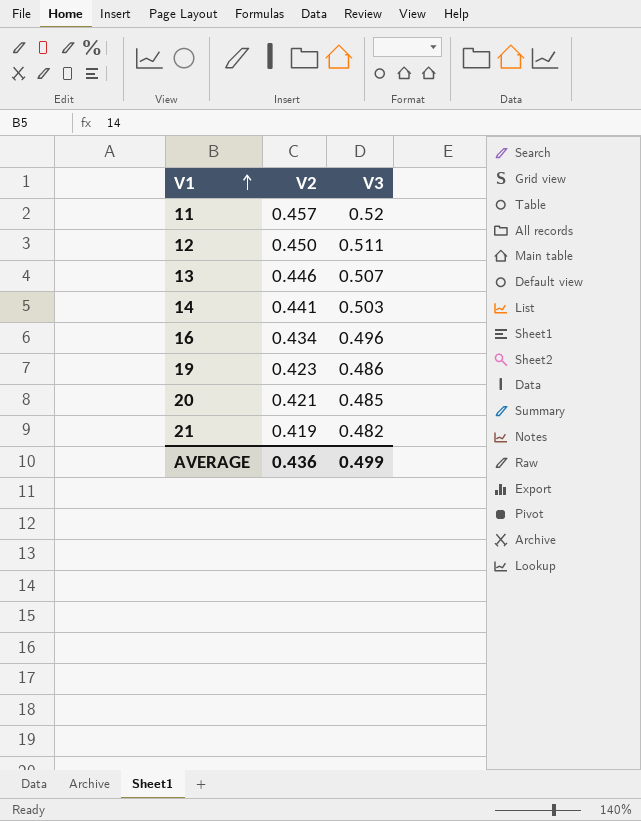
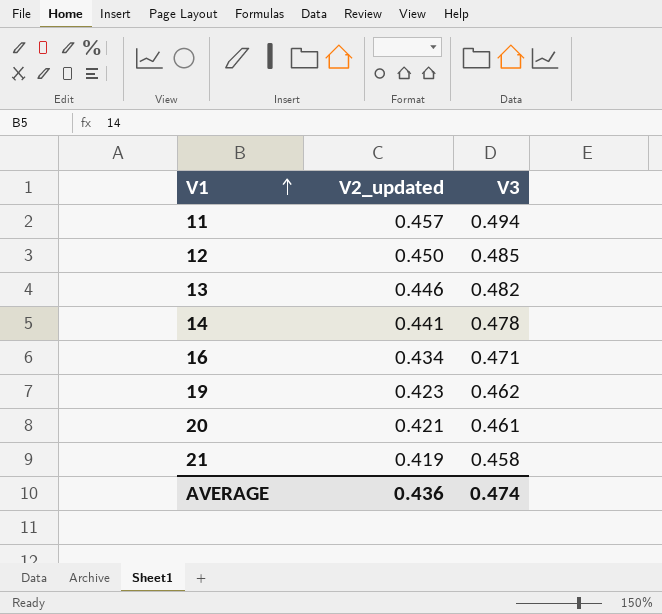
column name: V2 -> V2_updated
11 | V3: 0.52 -> 0.494
12 | V3: 0.511 -> 0.485
13 | V3: 0.507 -> 0.482
14 | V3: 0.503 -> 0.478
16 | V3: 0.496 -> 0.471
19 | V3: 0.486 -> 0.462
20 | V3: 0.485 -> 0.461
21 | V3: 0.482 -> 0.458
AVERAGE | V3: 0.499 -> 0.474

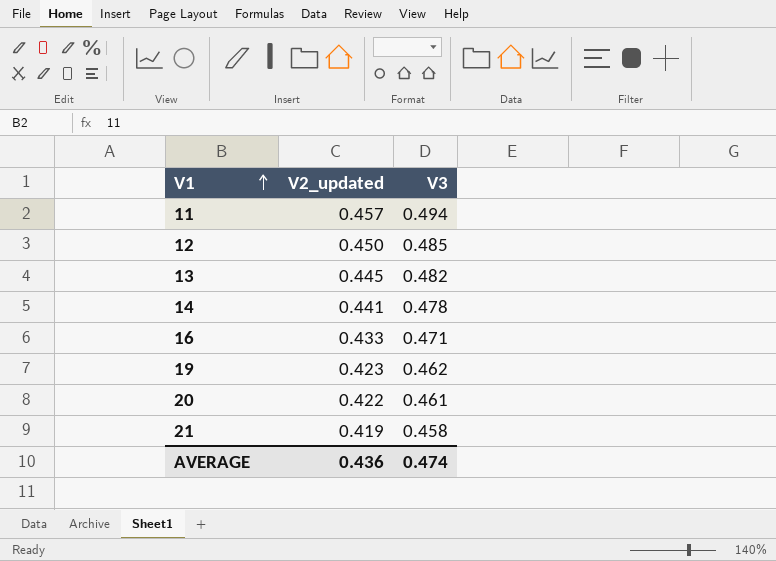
13 | V2_updated: 0.446 -> 0.445
16 | V2_updated: 0.434 -> 0.433
20 | V2_updated: 0.421 -> 0.422

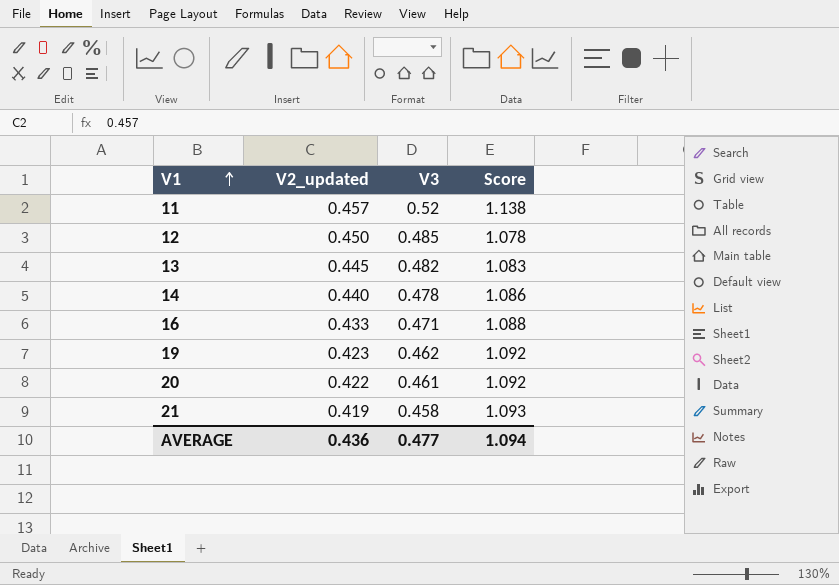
column Score | formula: none -> [V3] / [V2_updated]
11 | V3: 0.494 -> 0.52
14 | V2_updated: 0.441 -> 0.440
AVERAGE | V3: 0.474 -> 0.477

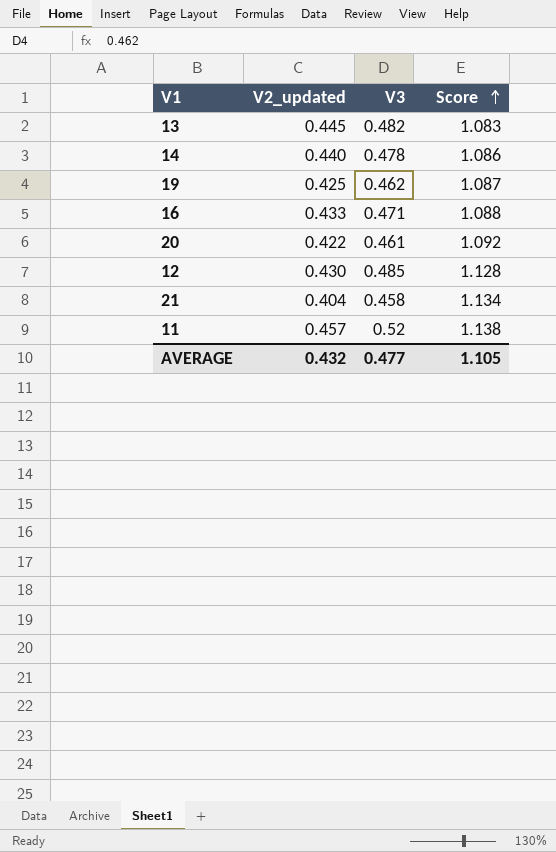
row order: V1 ascending -> Score ascending
19 | V2_updated: 0.423 -> 0.425
19 | Score: 1.092 -> 1.087
12 | V2_updated: 0.450 -> 0.430
12 | Score: 1.078 -> 1.128
21 | V2_updated: 0.419 -> 0.404
21 | Score: 1.093 -> 1.134
AVERAGE | V2_updated: 0.436 -> 0.432
AVERAGE | Score: 1.094 -> 1.105

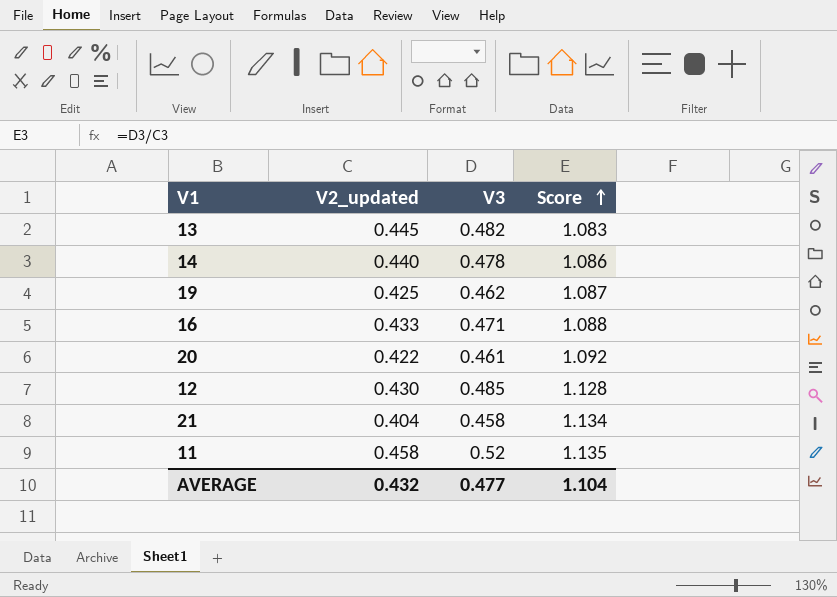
11 | V2_updated: 0.457 -> 0.458
11 | Score: 1.138 -> 1.135
AVERAGE | Score: 1.105 -> 1.104

